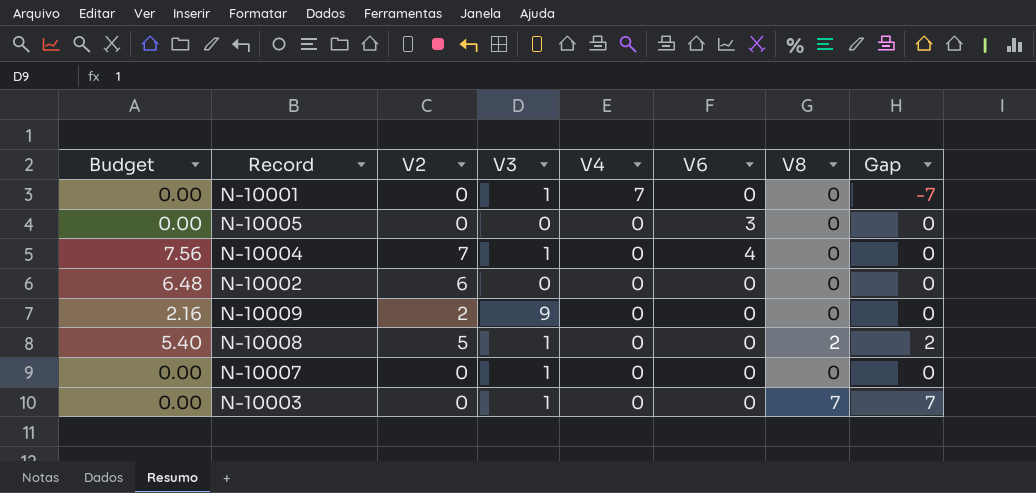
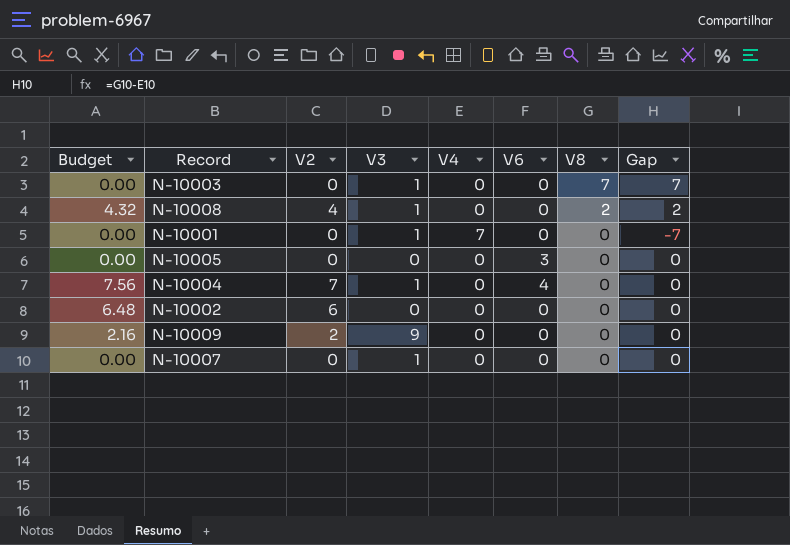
row order: V4 descending -> V8 descending
N-10008 | Budget: 5.40 -> 4.32
N-10008 | V2: 5 -> 4

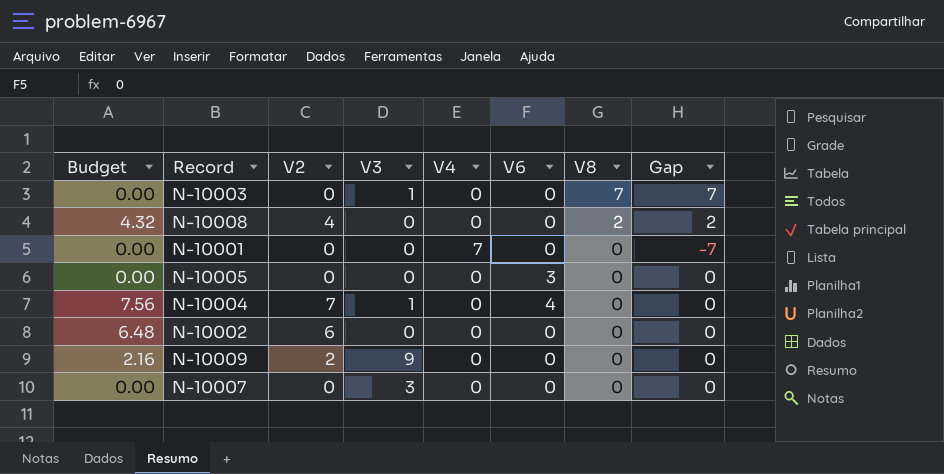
N-10008 | V3: 1 -> 0
N-10001 | V3: 1 -> 0
N-10007 | V3: 1 -> 3

